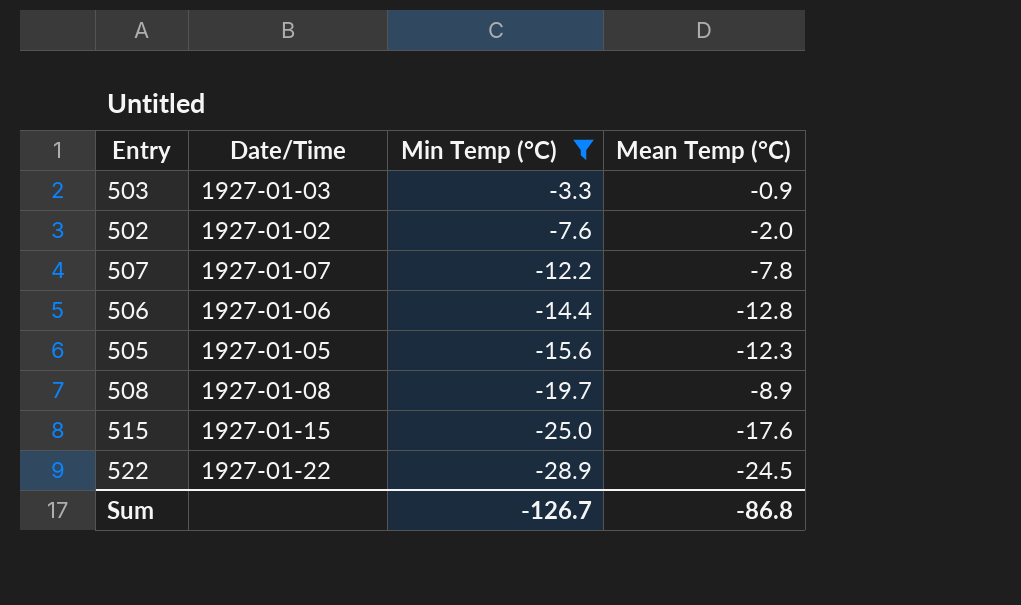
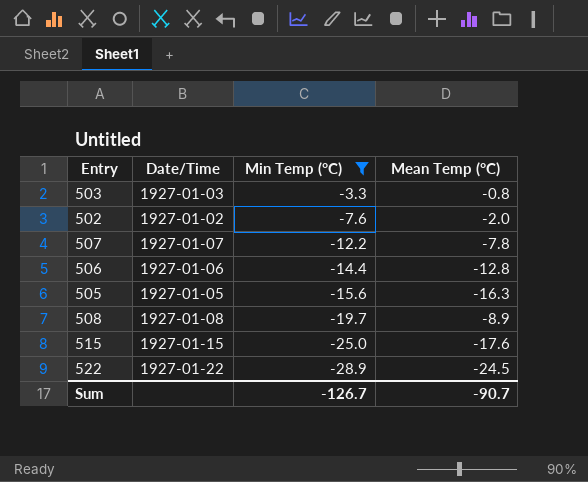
503 | Mean Temp (°C): -0.9 -> -0.8
505 | Mean Temp (°C): -12.3 -> -16.3
Sum | Mean Temp (°C): -86.8 -> -90.7

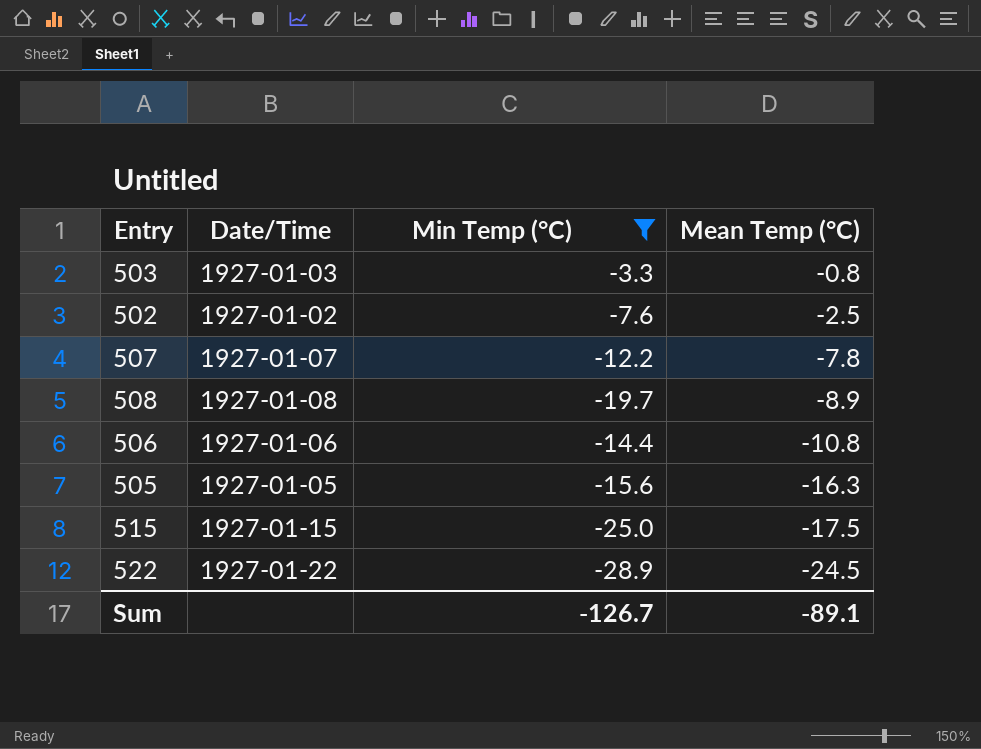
row order: Min Temp (°C) descending -> Mean Temp (°C) descending
502 | Mean Temp (°C): -2.0 -> -2.5
506 | Mean Temp (°C): -12.8 -> -10.8
515 | Mean Temp (°C): -17.6 -> -17.5
Sum | Mean Temp (°C): -90.7 -> -89.1

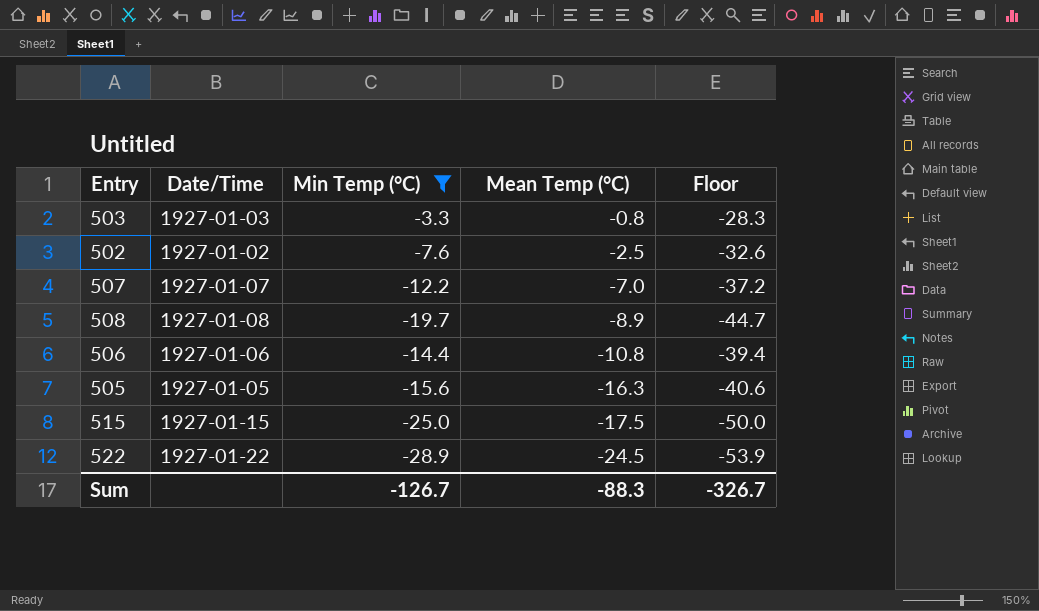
column Floor | formula: none -> [Min Temp (°C)] - 25
507 | Mean Temp (°C): -7.8 -> -7.0
Sum | Mean Temp (°C): -89.1 -> -88.3

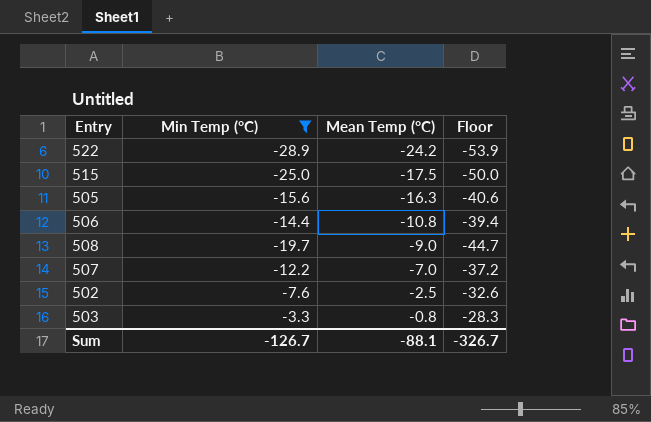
row order: Mean Temp (°C) descending -> Mean Temp (°C) ascending
column Date/Time | position: 2 -> none
522 | Mean Temp (°C): -24.5 -> -24.2
508 | Mean Temp (°C): -8.9 -> -9.0
Sum | Mean Temp (°C): -88.3 -> -88.1

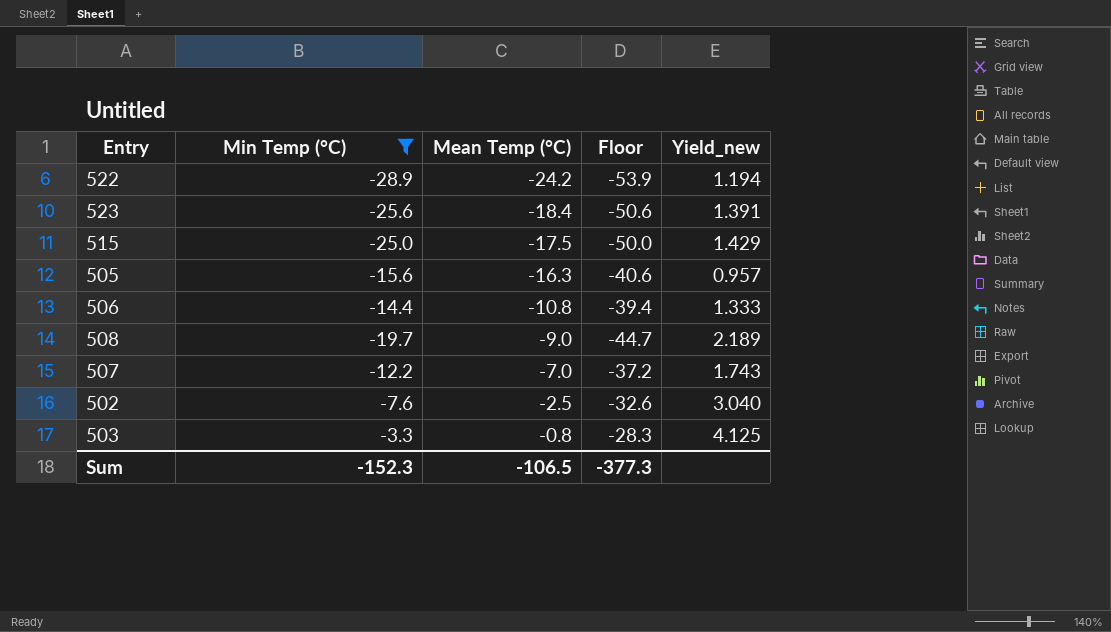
column Yield_new | formula: none -> [Min Temp (°C)] / [Mean Temp (°C)]
row 523: none -> -25.6 | -18.4 | -50.6 | 1.391
Sum | Min Temp (°C): -126.7 -> -152.3
Sum | Mean Temp (°C): -88.1 -> -106.5
Sum | Floor: -326.7 -> -377.3

